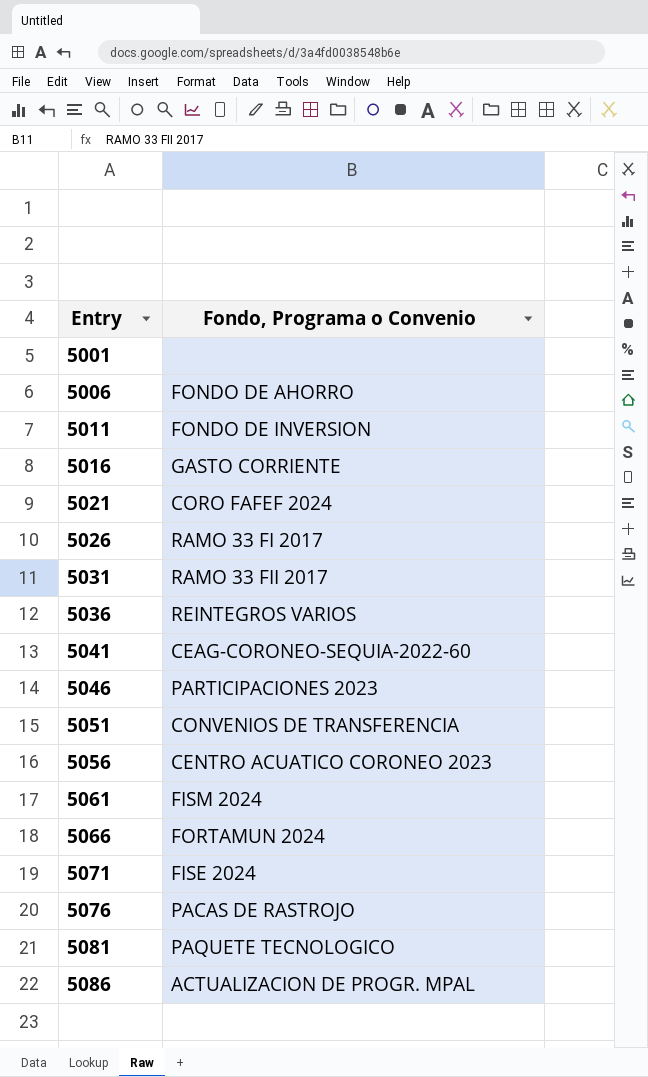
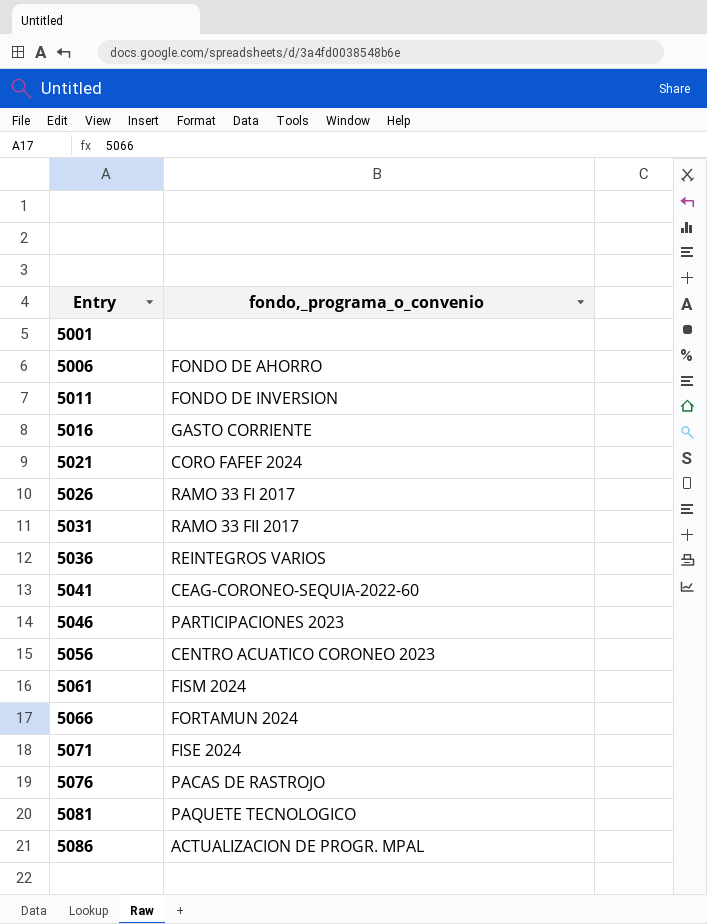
column name: Fondo, Programa o Convenio -> fondo,_programa_o_convenio
row 5051: CONVENIOS DE TRANSFERENCIA -> none

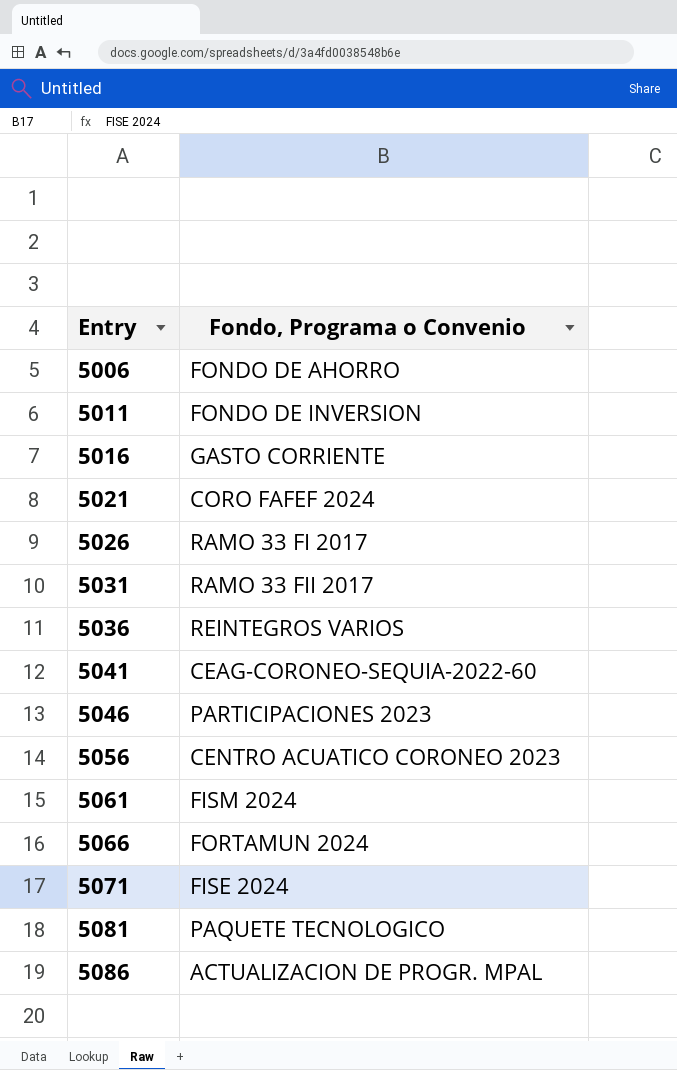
column name: fondo,_programa_o_convenio -> Fondo, Programa o Convenio
row 5001: none -> none
row 5076: PACAS DE RASTROJO -> none

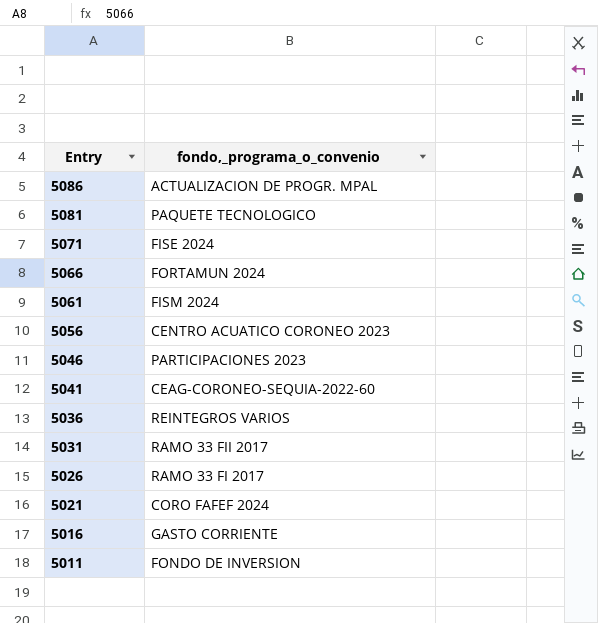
row order: Entry ascending -> Entry descending
column name: Fondo, Programa o Convenio -> fondo,_programa_o_convenio
row 5006: FONDO DE AHORRO -> none

